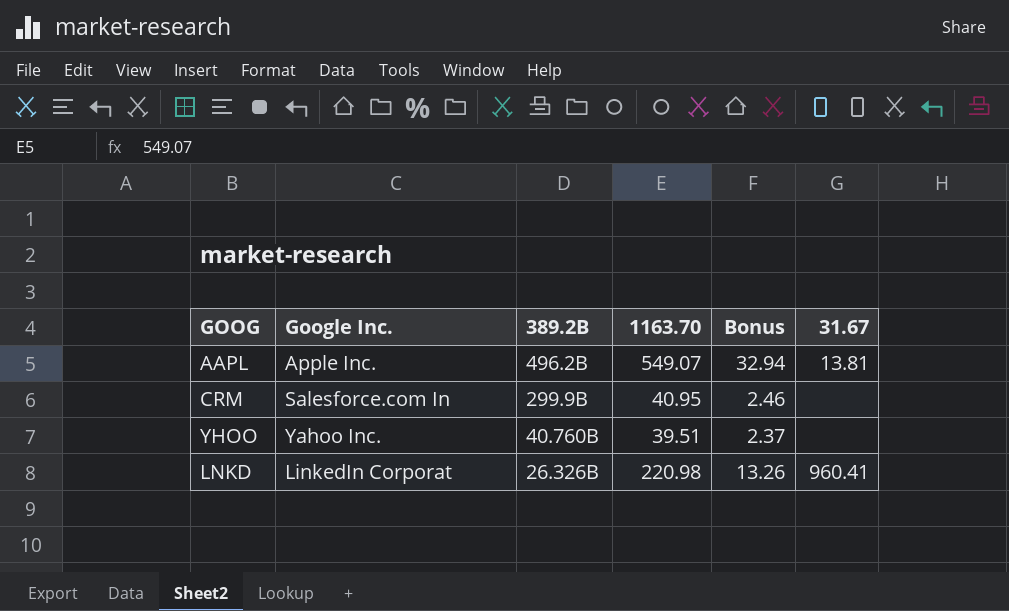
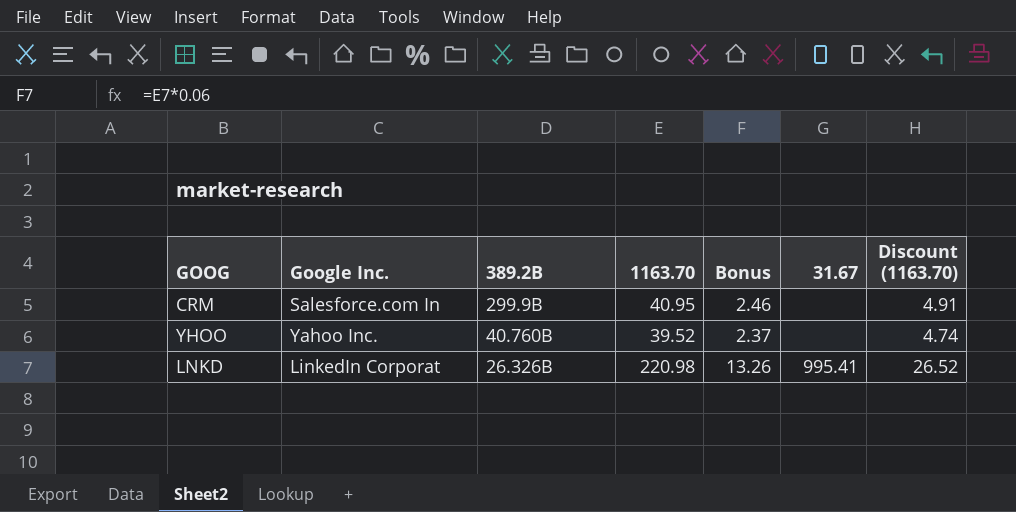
column Discount (1163.70) | formula: none -> [1163.70] * 0.12
row AAPL: Apple Inc. | 496.2B | 549.07 | 32.94 | 13.81 -> none
YHOO | 1163.70: 39.51 -> 39.52
LNKD | 31.67: 960.41 -> 995.41

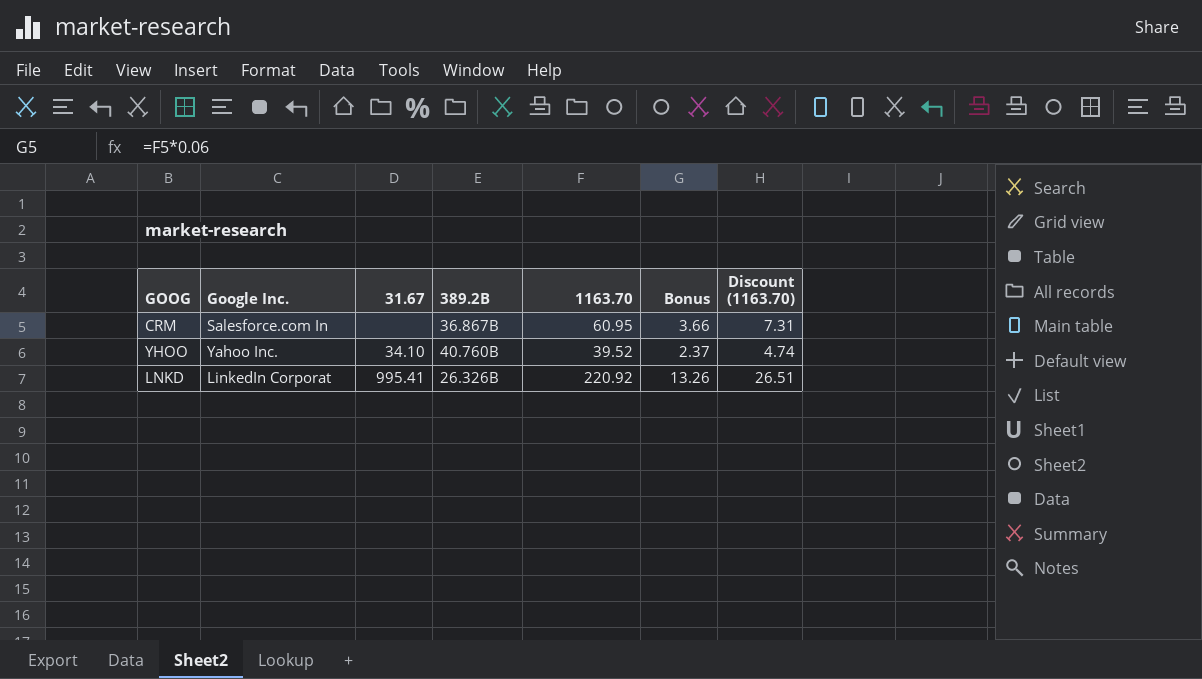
column 31.67 | position: 6 -> 3
CRM | 389.2B: 299.9B -> 36.867B
CRM | 1163.70: 40.95 -> 60.95
CRM | Bonus: 2.46 -> 3.66
CRM | Discount (1163.70): 4.91 -> 7.31
YHOO | 31.67: none -> 34.10
LNKD | 1163.70: 220.98 -> 220.92
LNKD | Discount (1163.70): 26.52 -> 26.51

